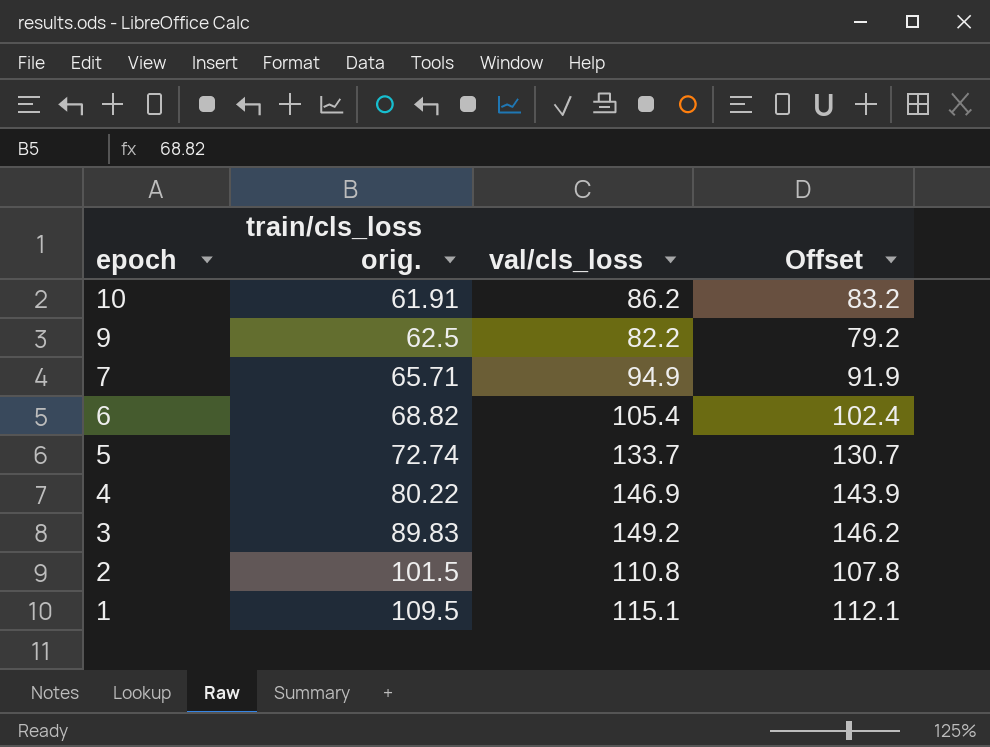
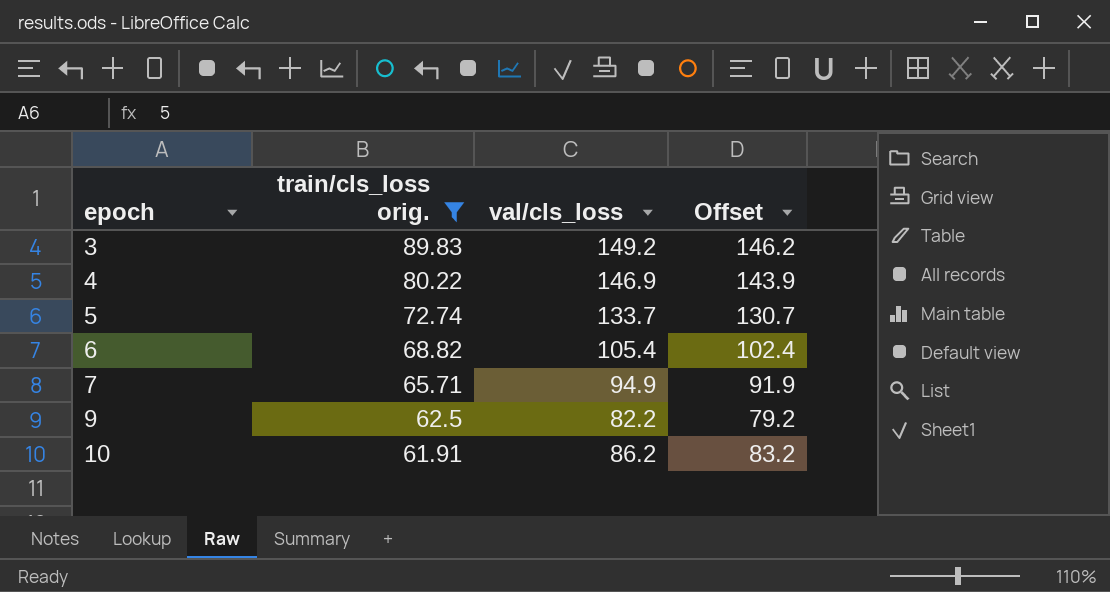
filter: none -> train/cls_loss orig. <= 89.83
row order: epoch descending -> epoch ascending

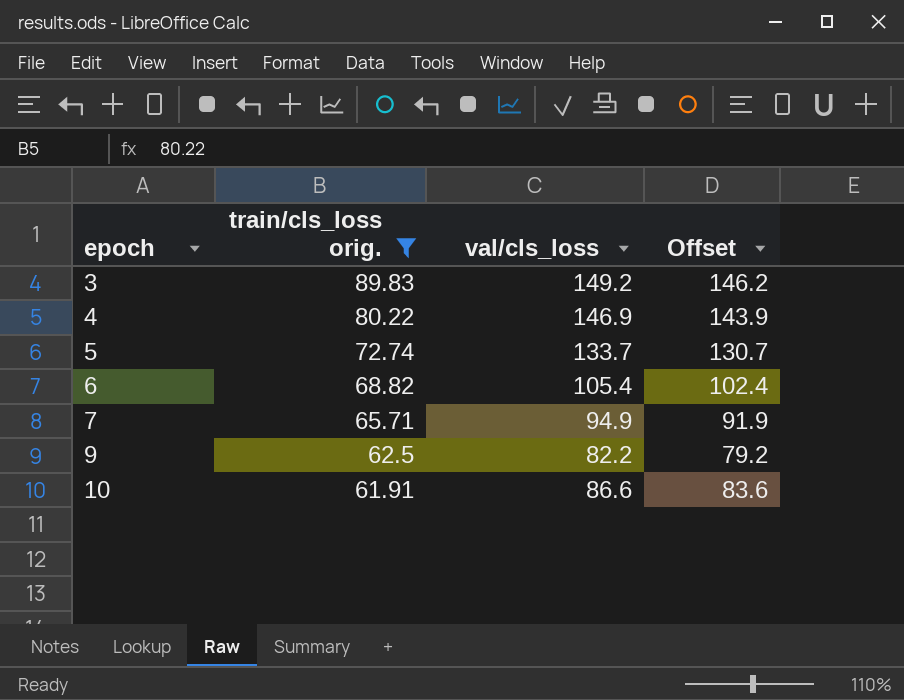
10 | val/cls_loss: 86.2 -> 86.6
10 | Offset: 83.2 -> 83.6

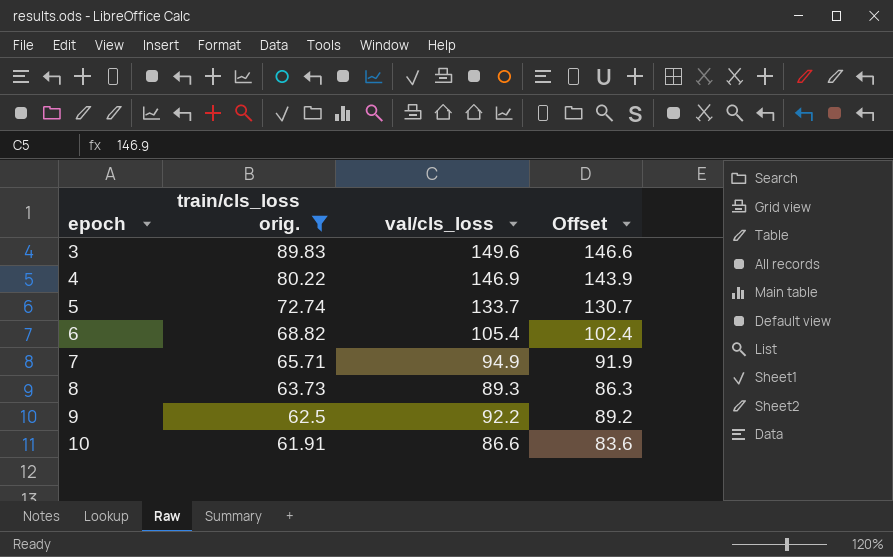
3 | val/cls_loss: 149.2 -> 149.6
3 | Offset: 146.2 -> 146.6
row 8: none -> 63.73 | 89.3 | 86.3
9 | val/cls_loss: 82.2 -> 92.2
9 | Offset: 79.2 -> 89.2

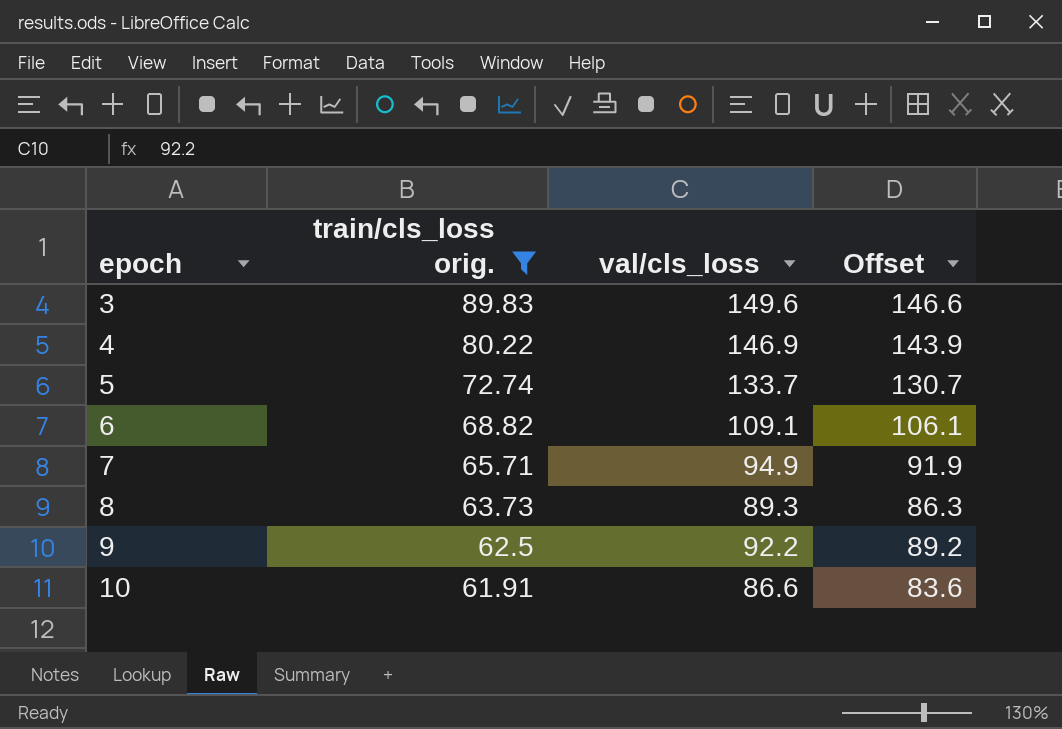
6 | val/cls_loss: 105.4 -> 109.1
6 | Offset: 102.4 -> 106.1

